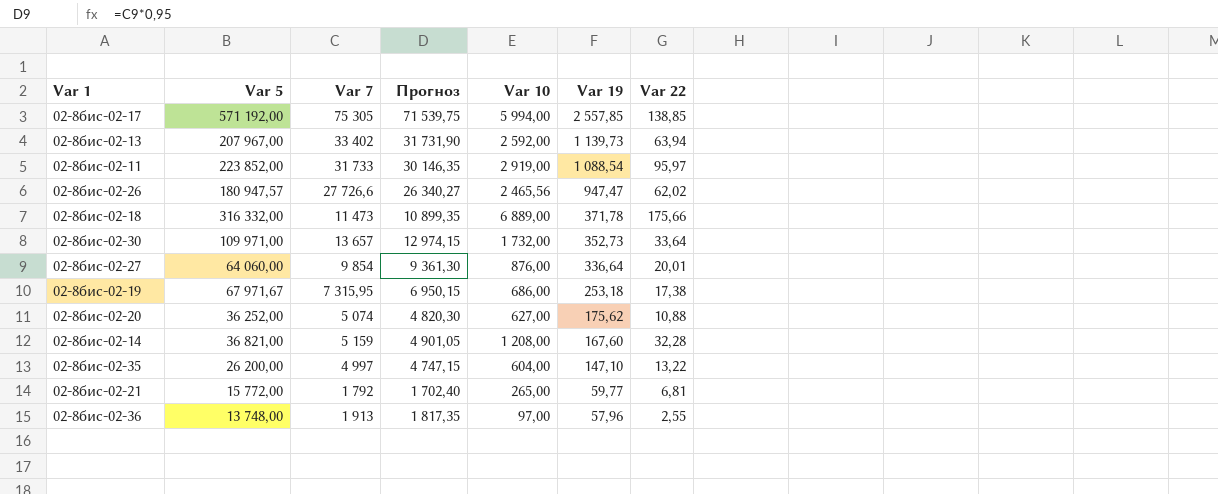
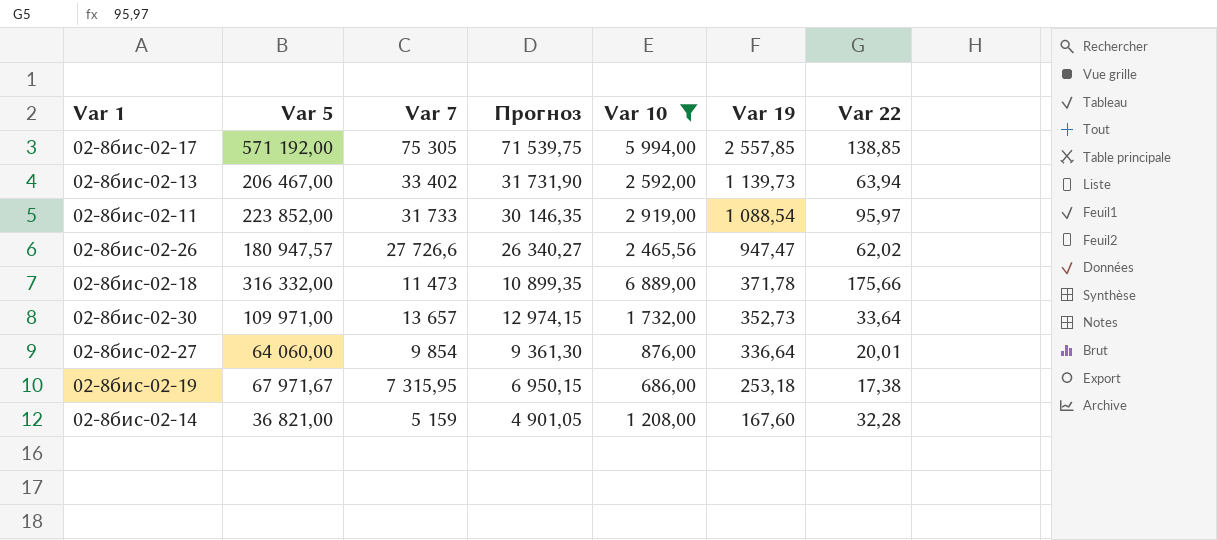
filter: none -> Var 10 >= 686,00
02-8бис-02-13 | Var 5: 207 967,00 -> 206 467,00

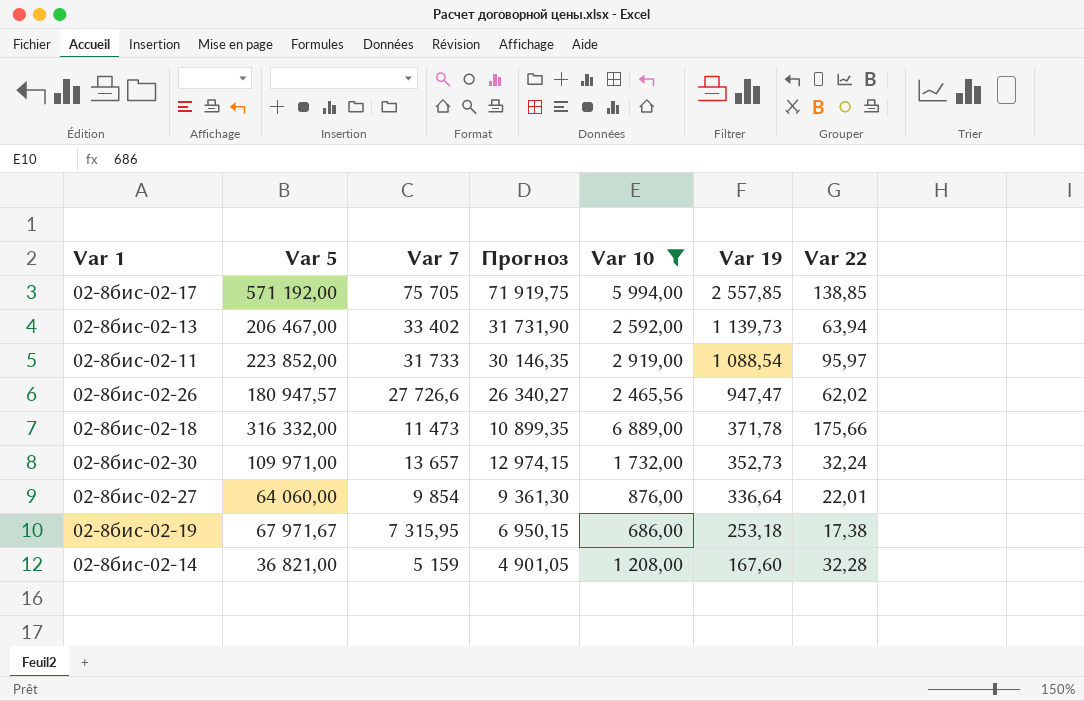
02-8бис-02-17 | Var 7: 75 305 -> 75 705
02-8бис-02-17 | Прогноз: 71 539,75 -> 71 919,75
02-8бис-02-30 | Var 22: 33,64 -> 32,24
02-8бис-02-27 | Var 22: 20,01 -> 22,01

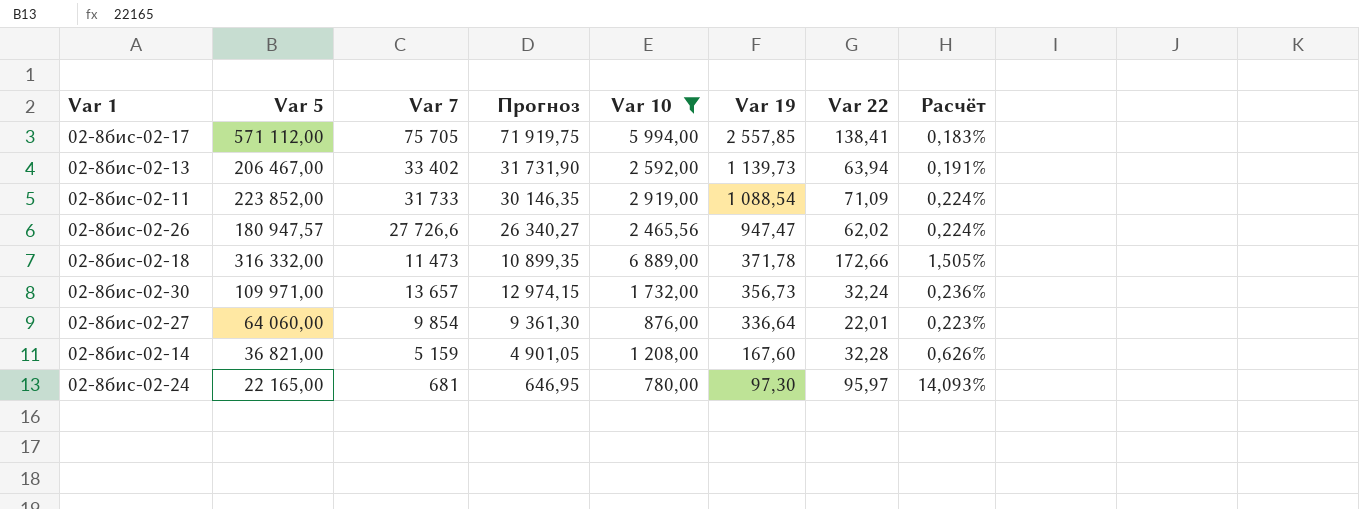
column Расчёт | formula: none -> [Var 22] / [Var 7]
row 02-8бис-02-19: 67 971,67 | 7 315,95 | 6 950,15 | 686,00 | 253,18 | 17,38 -> none
02-8бис-02-17 | Var 5: 571 192,00 -> 571 112,00
02-8бис-02-17 | Var 22: 138,85 -> 138,41
02-8бис-02-11 | Var 22: 95,97 -> 71,09
02-8бис-02-18 | Var 22: 175,66 -> 172,66
02-8бис-02-30 | Var 19: 352,73 -> 356,73
row 02-8бис-02-24: none -> 22 165,00 | 681 | 646,95 | 780,00 | 97,30 | 95,97 | 14,093%

